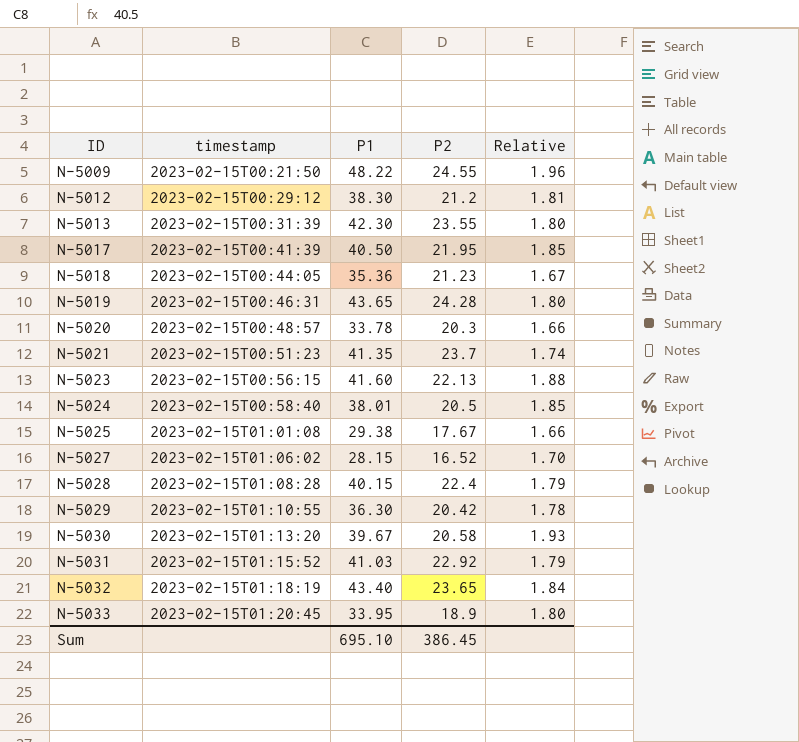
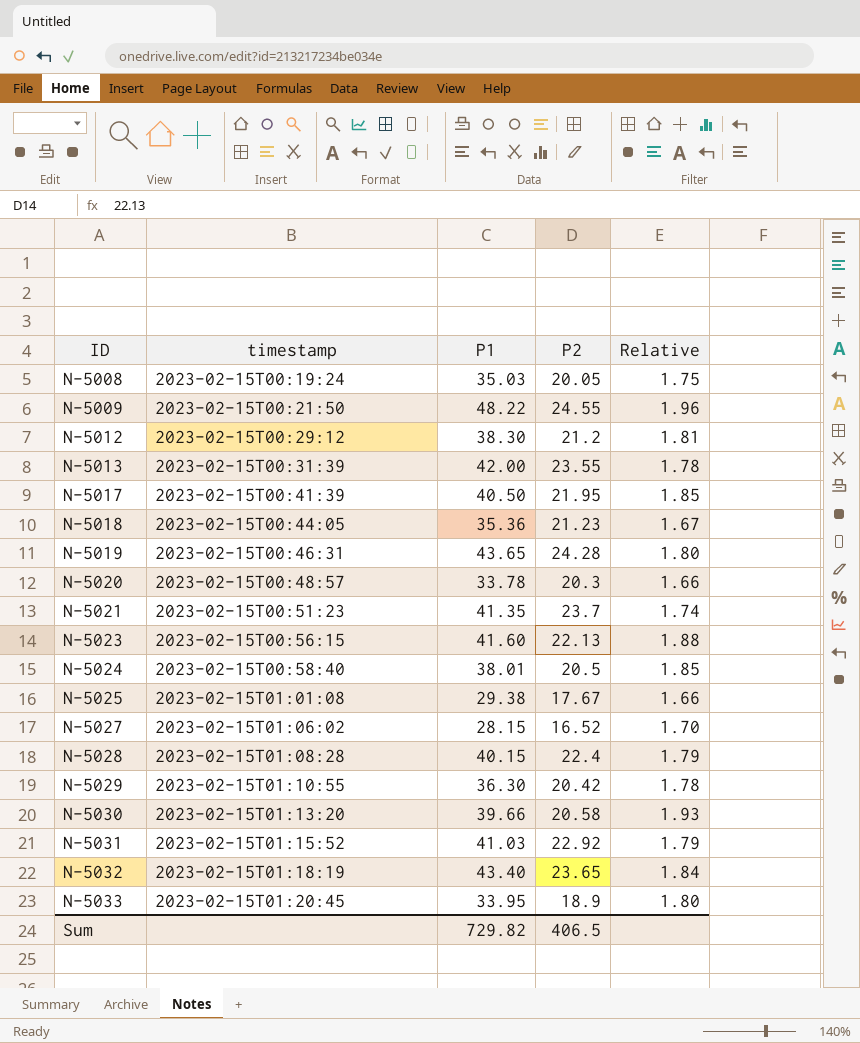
row N-5008: none -> 2023-02-15T00:19:24 | 35.03 | 20.05 | 1.75
N-5013 | P1: 42.30 -> 42.00
N-5013 | Relative: 1.80 -> 1.78
N-5030 | P1: 39.67 -> 39.66
Sum | P1: 695.10 -> 729.82
Sum | P2: 386.45 -> 406.5

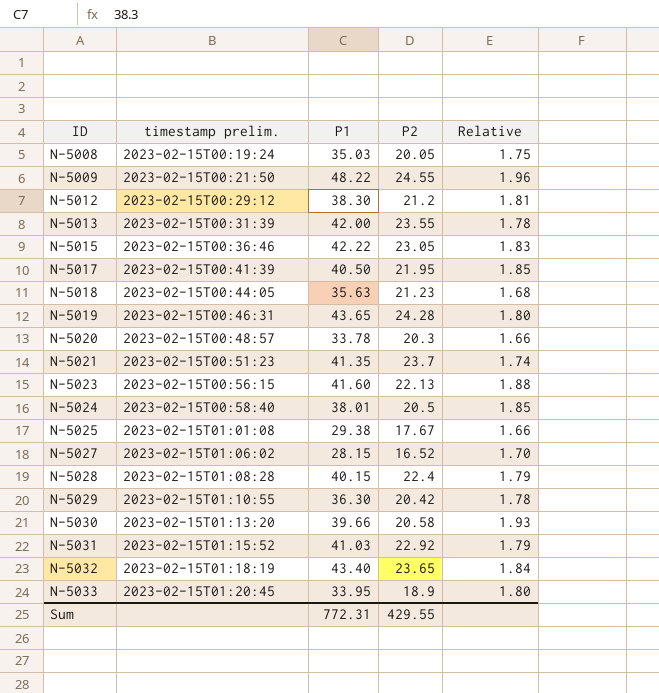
column name: timestamp -> timestamp prelim.
row N-5015: none -> 2023-02-15T00:36:46 | 42.22 | 23.05 | 1.83
N-5018 | P1: 35.36 -> 35.63
N-5018 | Relative: 1.67 -> 1.68
Sum | P1: 729.82 -> 772.31
Sum | P2: 406.5 -> 429.55

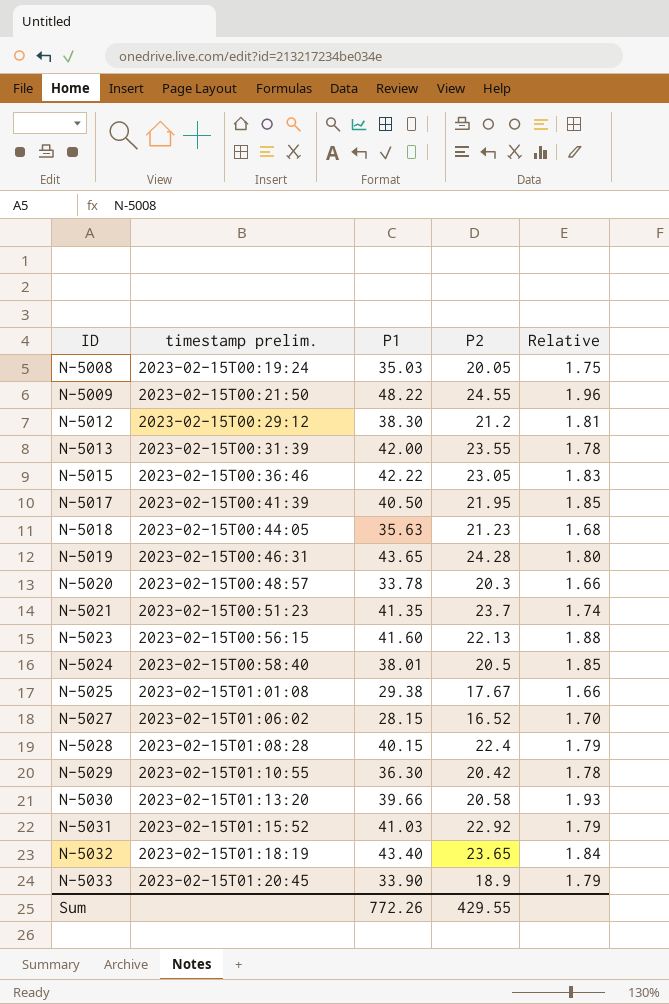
N-5033 | P1: 33.95 -> 33.90
N-5033 | Relative: 1.80 -> 1.79
Sum | P1: 772.31 -> 772.26

